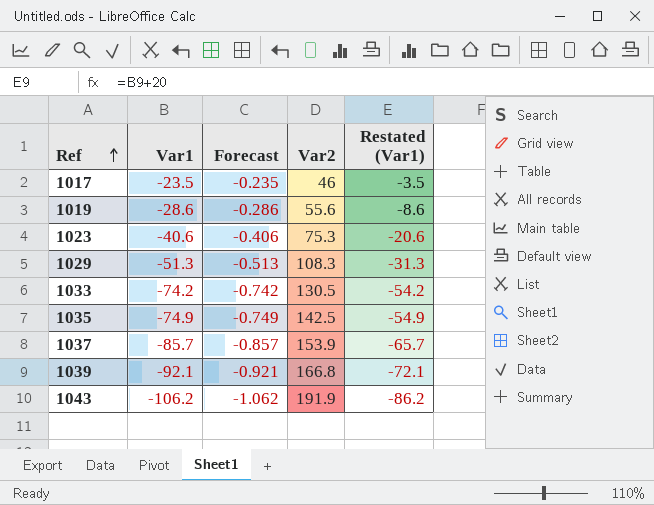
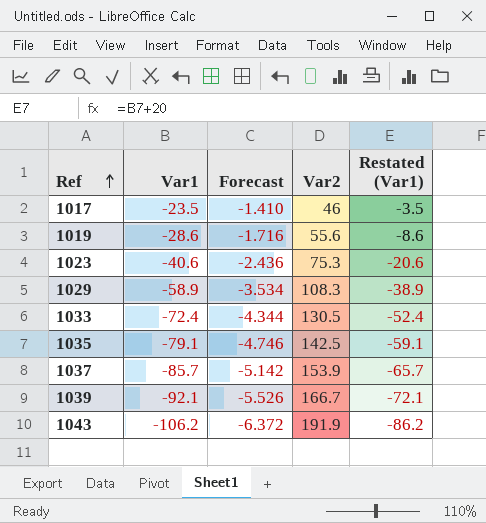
column Forecast | formula: [Var1] * 0.01 -> [Var1] * 0.06
1029 | Var1: -51.3 -> -58.9
1029 | Restated (Var1): -31.3 -> -38.9
1033 | Var1: -74.2 -> -72.4
1033 | Restated (Var1): -54.2 -> -52.4
1035 | Var1: -74.9 -> -79.1
1035 | Restated (Var1): -54.9 -> -59.1
1039 | Var2: 166.8 -> 166.7

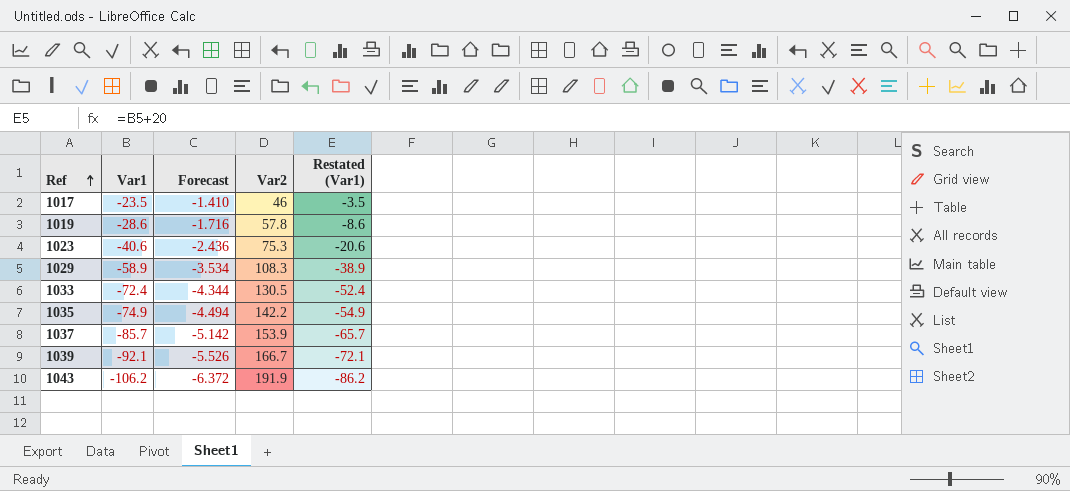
1019 | Var2: 55.6 -> 57.8
1035 | Var1: -79.1 -> -74.9
1035 | Forecast: -4.746 -> -4.494
1035 | Var2: 142.5 -> 142.2
1035 | Restated (Var1): -59.1 -> -54.9

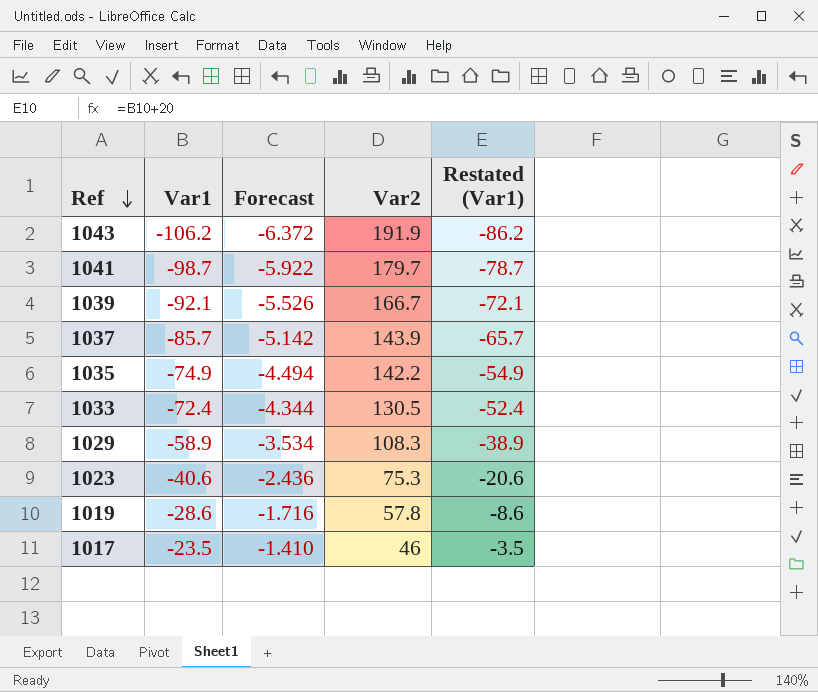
row order: Ref ascending -> Ref descending
row 1041: none -> -98.7 | -5.922 | 179.7 | -78.7
1037 | Var2: 153.9 -> 143.9

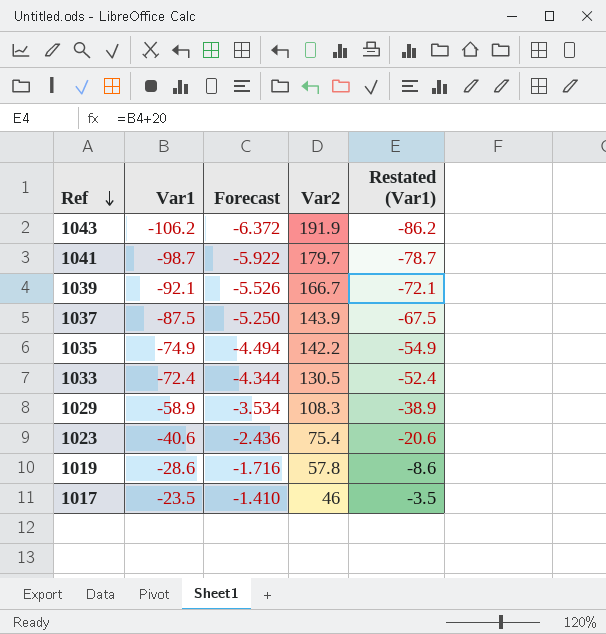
1037 | Var1: -85.7 -> -87.5
1037 | Forecast: -5.142 -> -5.250
1037 | Restated (Var1): -65.7 -> -67.5
1023 | Var2: 75.3 -> 75.4

